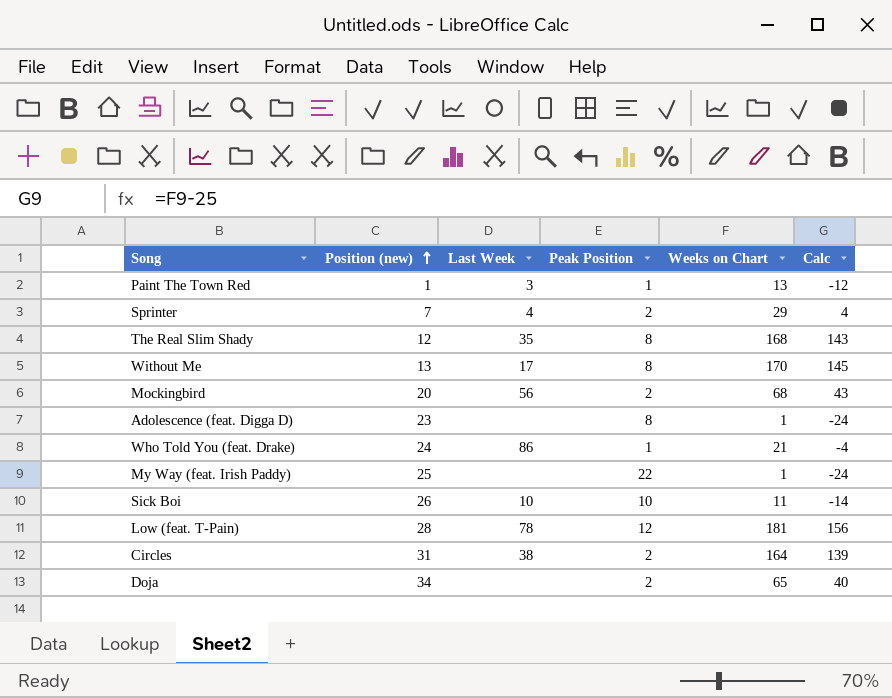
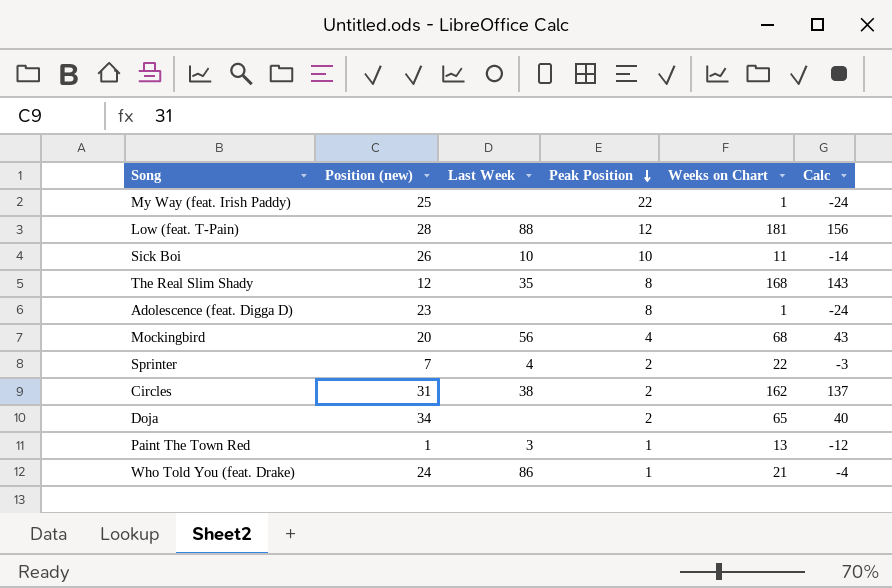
row order: Position (new) ascending -> Peak Position descending
row Without Me: 13 | 17 | 8 | 170 | 145 -> none
Low (feat. T-Pain) | Last Week: 78 -> 88
Mockingbird | Peak Position: 2 -> 4
Sprinter | Weeks on Chart: 29 -> 22
Sprinter | Calc: 4 -> -3
Circles | Weeks on Chart: 164 -> 162
Circles | Calc: 139 -> 137

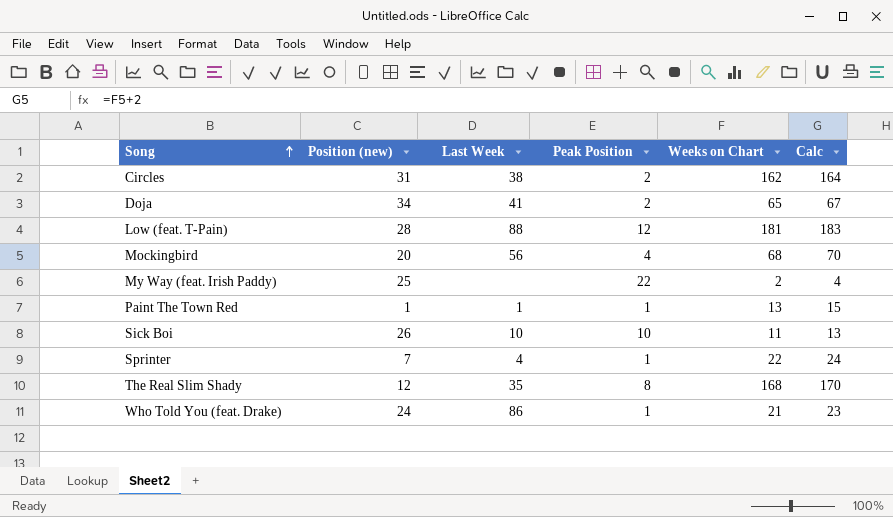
row order: Peak Position descending -> Song ascending
column Calc | formula: [Weeks on Chart] - 25 -> [Weeks on Chart] + 2
row Adolescence (feat. Digga D): 23 | none | 8 | 1 | -24 -> none
Doja | Last Week: none -> 41
My Way (feat. Irish Paddy) | Weeks on Chart: 1 -> 2
Paint The Town Red | Last Week: 3 -> 1
Sprinter | Peak Position: 2 -> 1

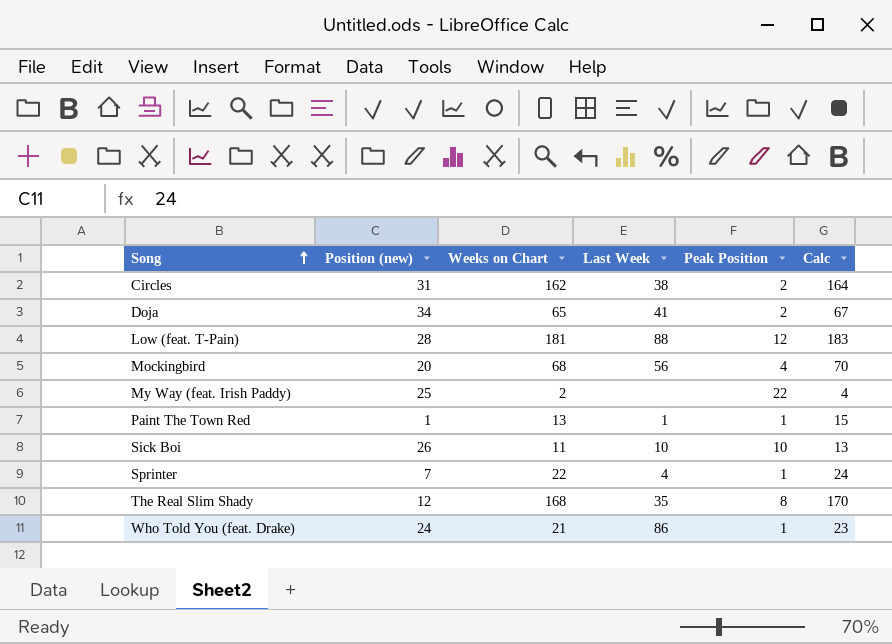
column Weeks on Chart | position: 5 -> 3

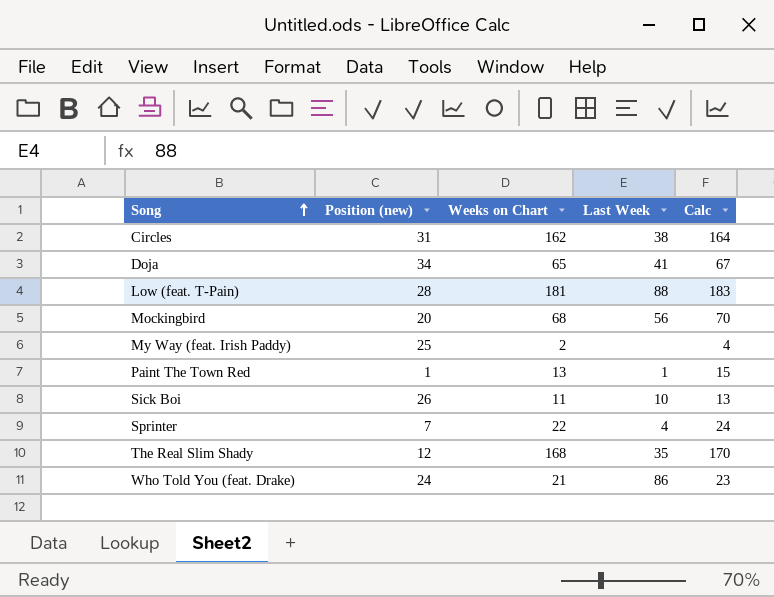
column Peak Position | position: 5 -> none

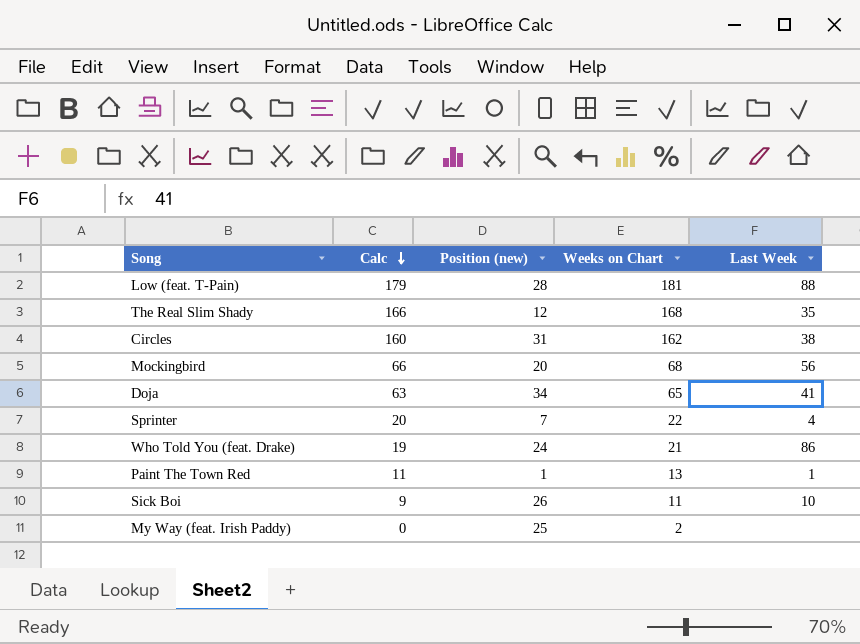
row order: Song ascending -> Calc descending
column Calc | formula: [Weeks on Chart] + 2 -> [Weeks on Chart] - 2
column Calc | position: 5 -> 2

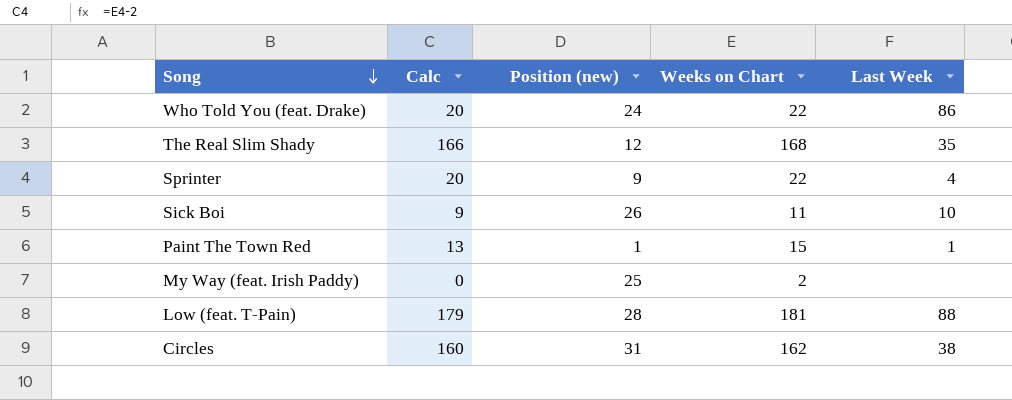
row order: Calc descending -> Song descending
row Mockingbird: 66 | 20 | 68 | 56 -> none
row Doja: 63 | 34 | 65 | 41 -> none
Who Told You (feat. Drake) | Calc: 19 -> 20
Who Told You (feat. Drake) | Weeks on Chart: 21 -> 22
Sprinter | Position (new): 7 -> 9
Paint The Town Red | Calc: 11 -> 13
Paint The Town Red | Weeks on Chart: 13 -> 15

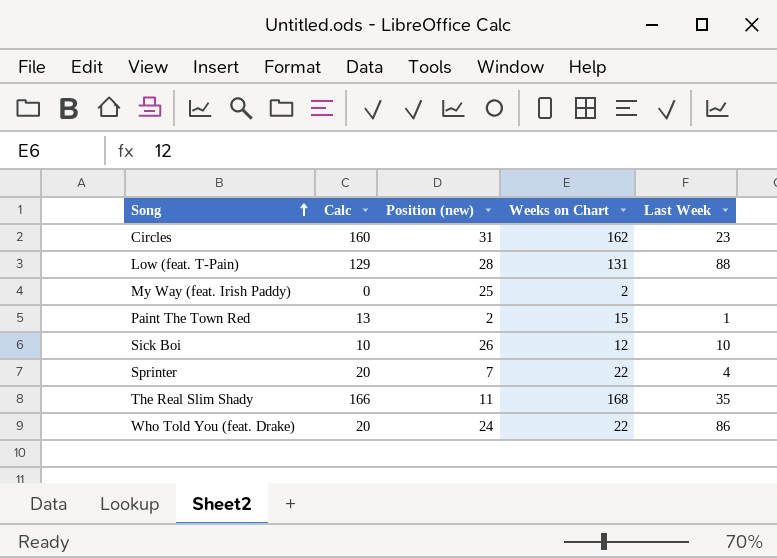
row order: Song descending -> Song ascending
Circles | Last Week: 38 -> 23
Low (feat. T-Pain) | Calc: 179 -> 129
Low (feat. T-Pain) | Weeks on Chart: 181 -> 131
Paint The Town Red | Position (new): 1 -> 2
Sick Boi | Calc: 9 -> 10
Sick Boi | Weeks on Chart: 11 -> 12
Sprinter | Position (new): 9 -> 7
The Real Slim Shady | Position (new): 12 -> 11

